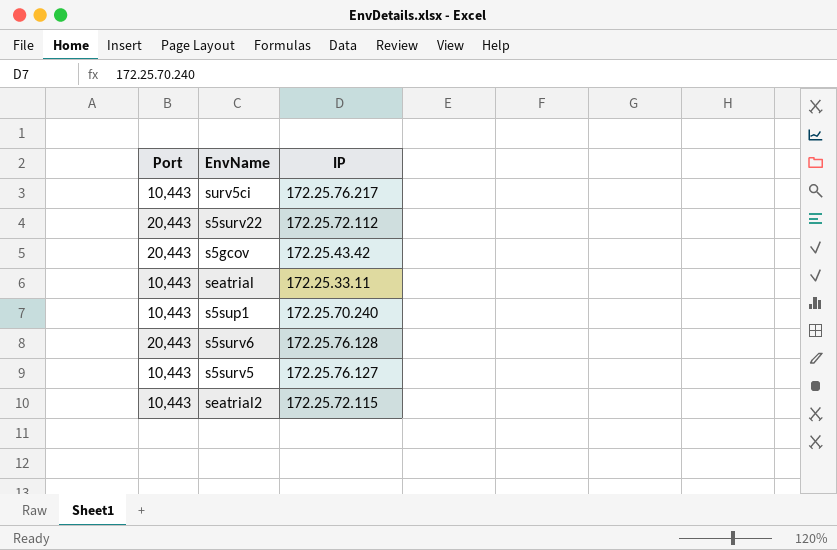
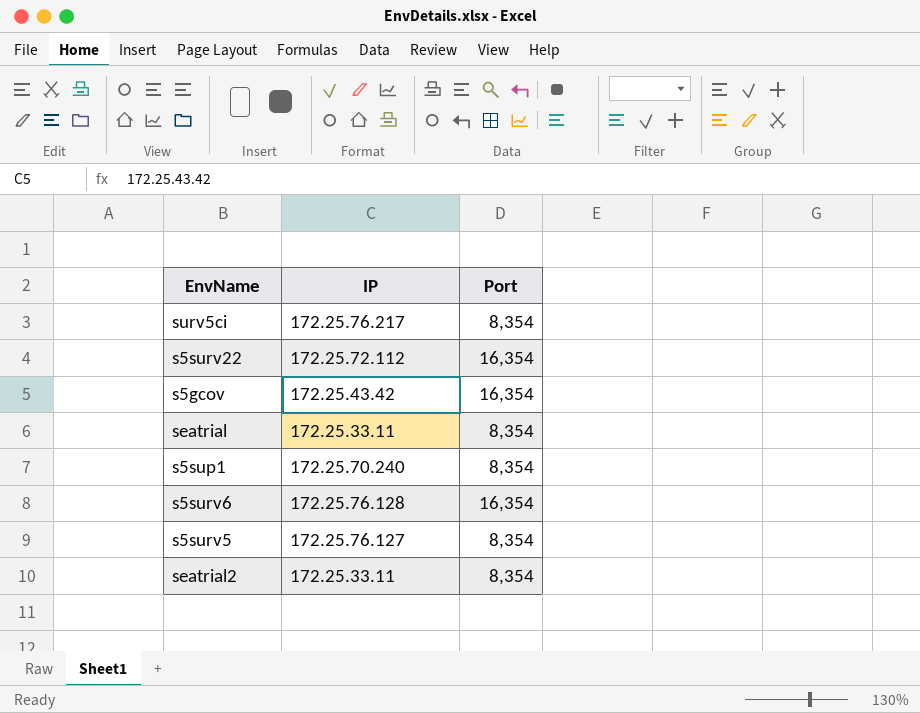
column Port | position: 1 -> 3
surv5ci | Port: 10,443 -> 8,354
s5surv22 | Port: 20,443 -> 16,354
s5gcov | Port: 20,443 -> 16,354
seatrial | Port: 10,443 -> 8,354
s5sup1 | Port: 10,443 -> 8,354
s5surv6 | Port: 20,443 -> 16,354
s5surv5 | Port: 10,443 -> 8,354
seatrial2 | IP: 172.25.72.115 -> 172.25.33.11
seatrial2 | Port: 10,443 -> 8,354

